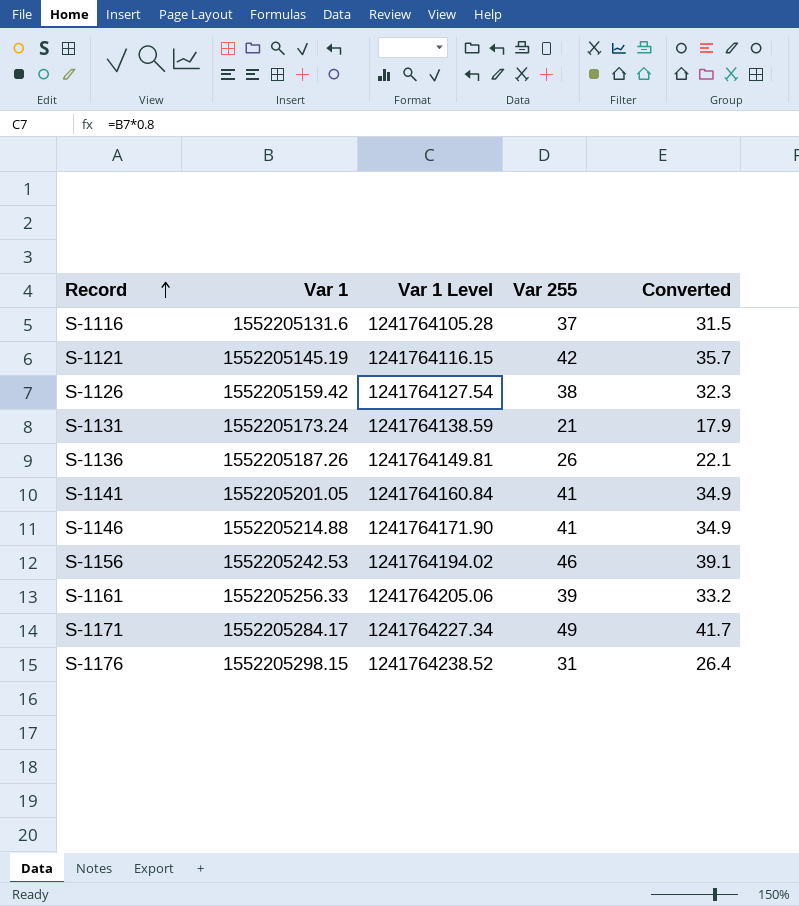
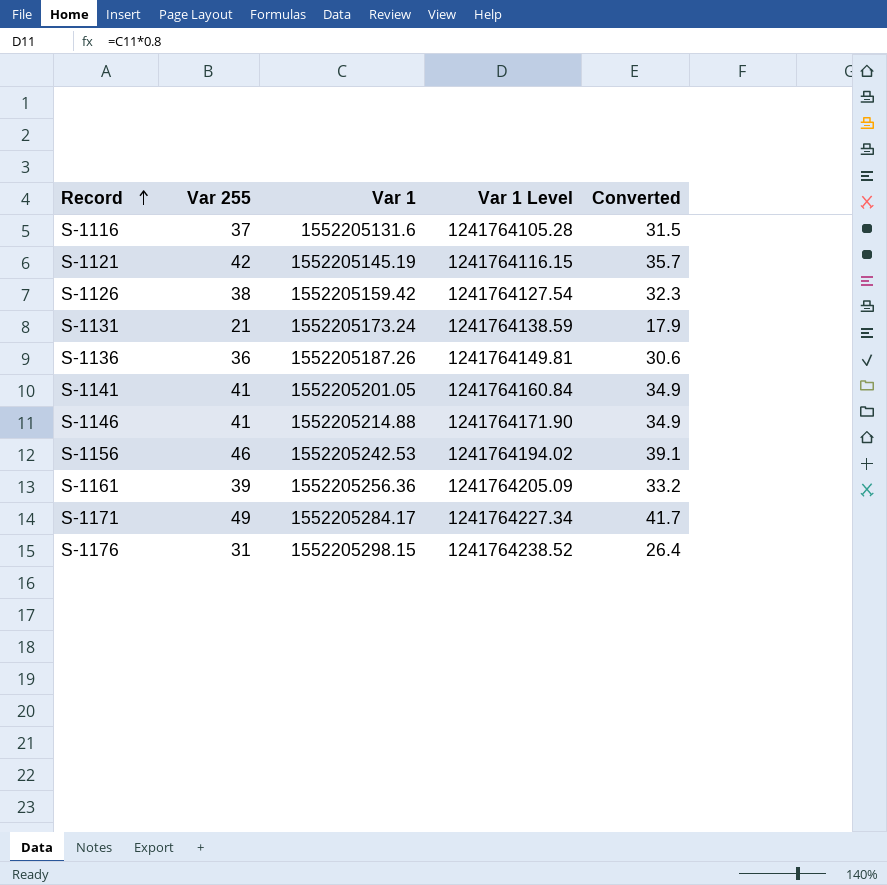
column Var 255 | position: 4 -> 2
S-1136 | Var 255: 26 -> 36
S-1136 | Converted: 22.1 -> 30.6
S-1161 | Var 1: 1552205256.33 -> 1552205256.36
S-1161 | Var 1 Level: 1241764205.06 -> 1241764205.09

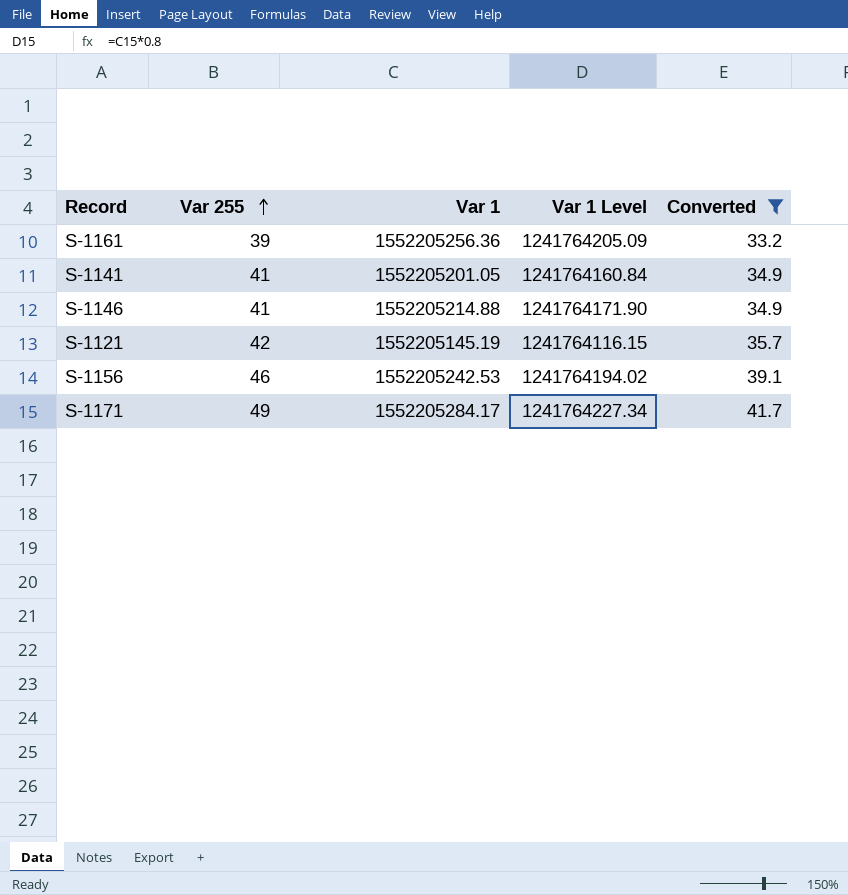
filter: none -> Converted >= 33.2
row order: Record ascending -> Var 255 ascending

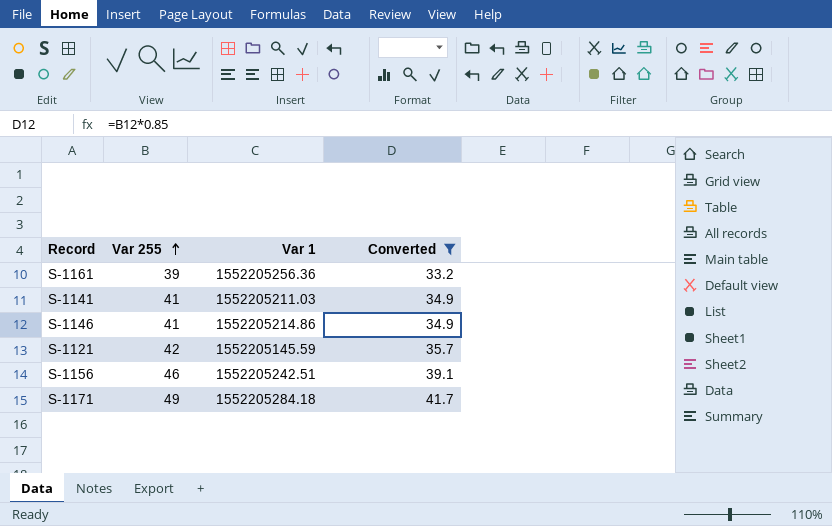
column Var 1 Level | formula: [Var 1] * 0.8 -> none
S-1141 | Var 1: 1552205201.05 -> 1552205211.03
S-1146 | Var 1: 1552205214.88 -> 1552205214.86
S-1121 | Var 1: 1552205145.19 -> 1552205145.59
S-1156 | Var 1: 1552205242.53 -> 1552205242.51
S-1171 | Var 1: 1552205284.17 -> 1552205284.18

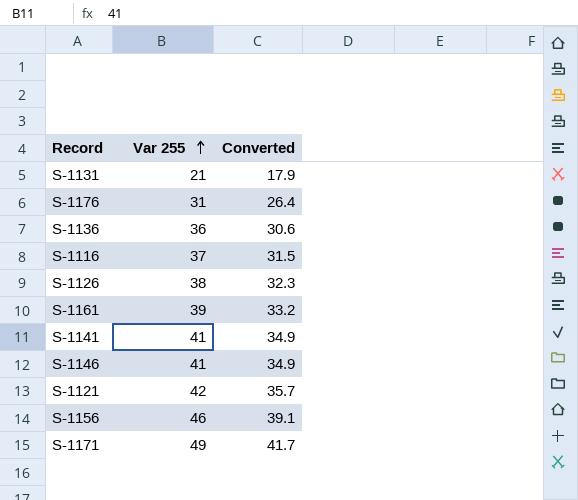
filter: Converted >= 33.2 -> none
column Var 1 | position: 3 -> none

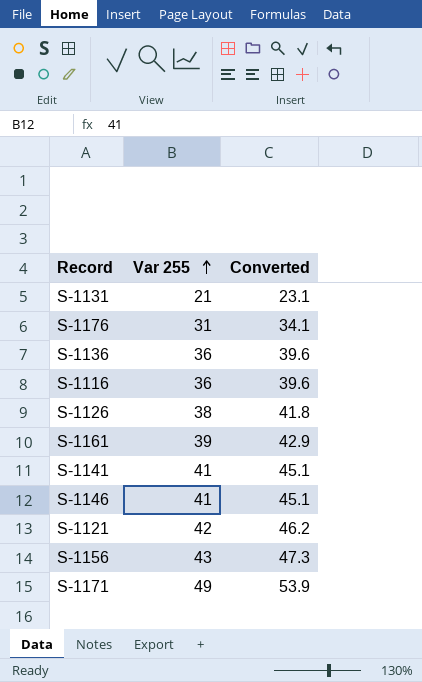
column Converted | formula: [Var 255] * 0.85 -> [Var 255] * 1.1
S-1116 | Var 255: 37 -> 36
S-1156 | Var 255: 46 -> 43

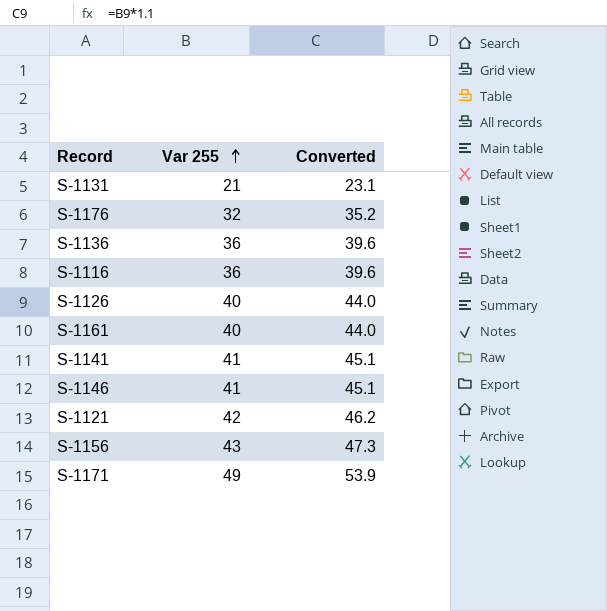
S-1176 | Var 255: 31 -> 32
S-1176 | Converted: 34.1 -> 35.2
S-1126 | Var 255: 38 -> 40
S-1126 | Converted: 41.8 -> 44.0
S-1161 | Var 255: 39 -> 40
S-1161 | Converted: 42.9 -> 44.0

